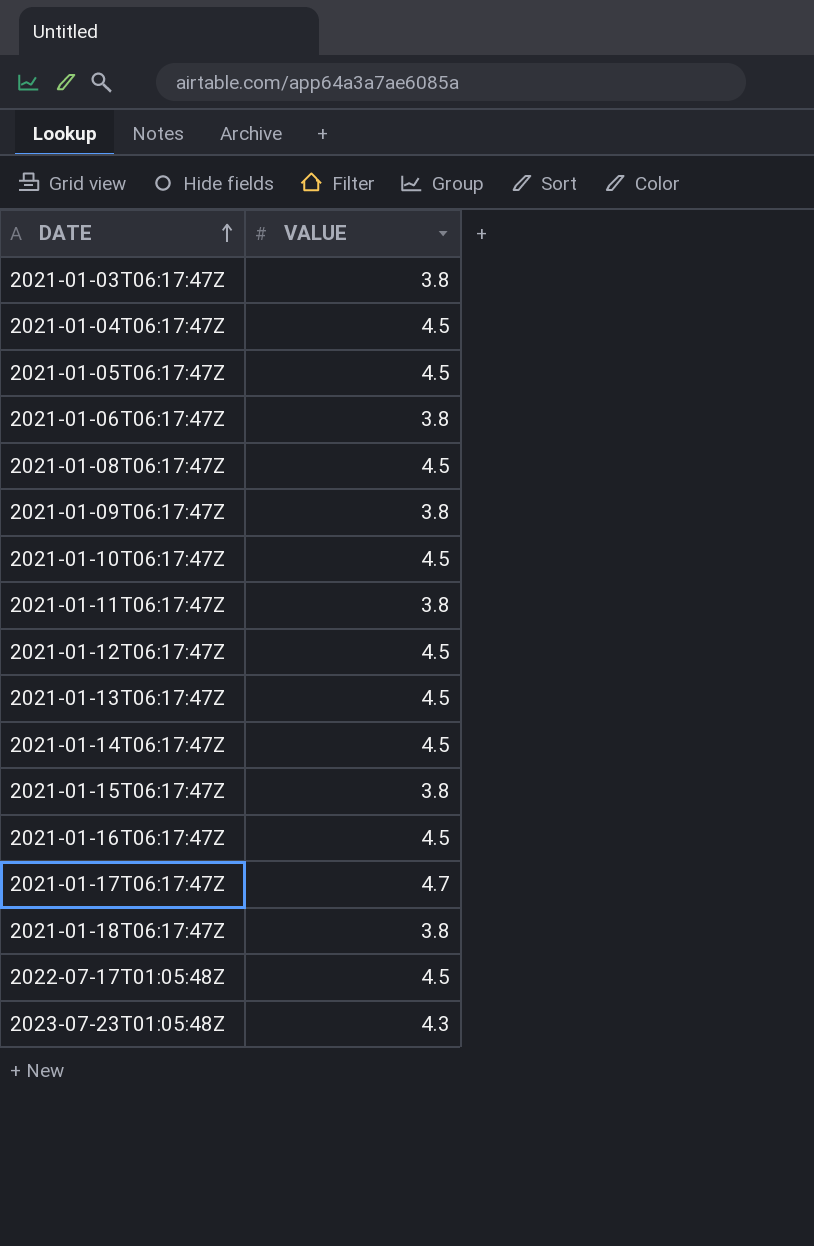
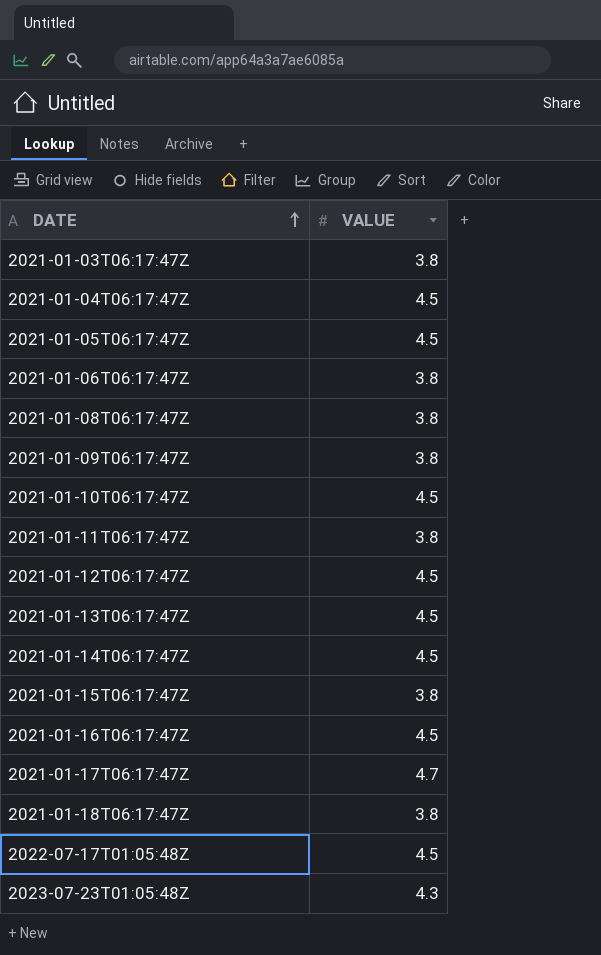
2021-01-08T06:17:47Z | VALUE: 4.5 -> 3.8

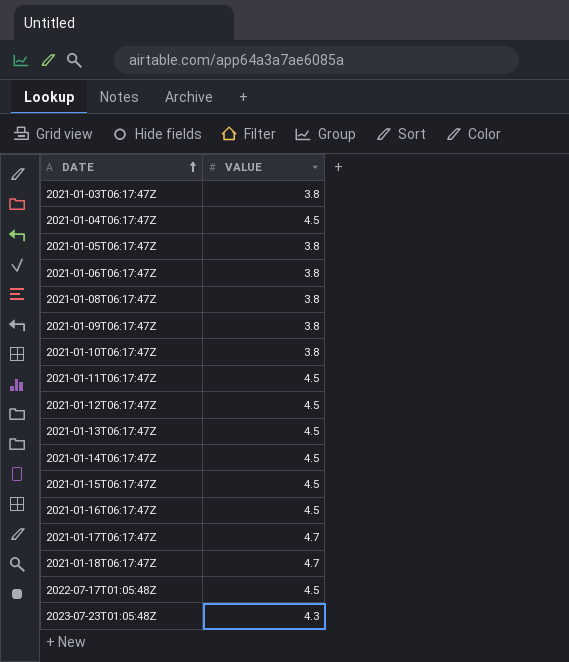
2021-01-05T06:17:47Z | VALUE: 4.5 -> 3.8
2021-01-10T06:17:47Z | VALUE: 4.5 -> 3.8
2021-01-11T06:17:47Z | VALUE: 3.8 -> 4.5
2021-01-15T06:17:47Z | VALUE: 3.8 -> 4.5
2021-01-18T06:17:47Z | VALUE: 3.8 -> 4.7

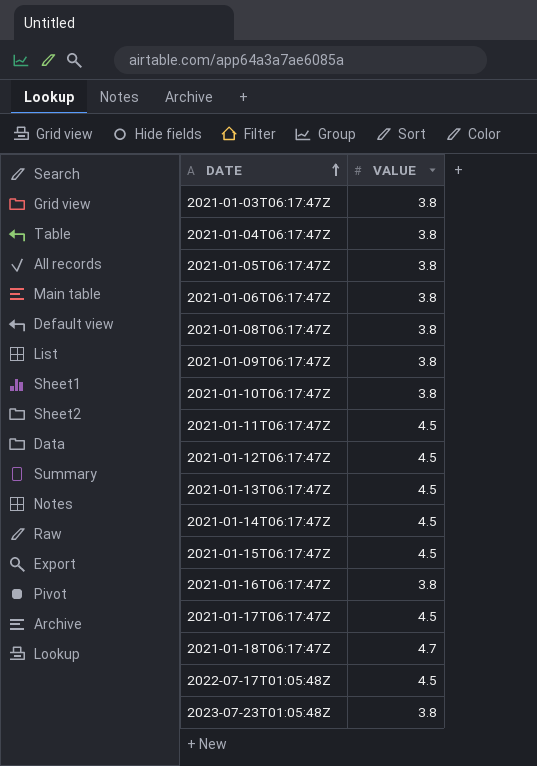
2021-01-04T06:17:47Z | VALUE: 4.5 -> 3.8
2021-01-16T06:17:47Z | VALUE: 4.5 -> 3.8
2021-01-17T06:17:47Z | VALUE: 4.7 -> 4.5
2023-07-23T01:05:48Z | VALUE: 4.3 -> 3.8

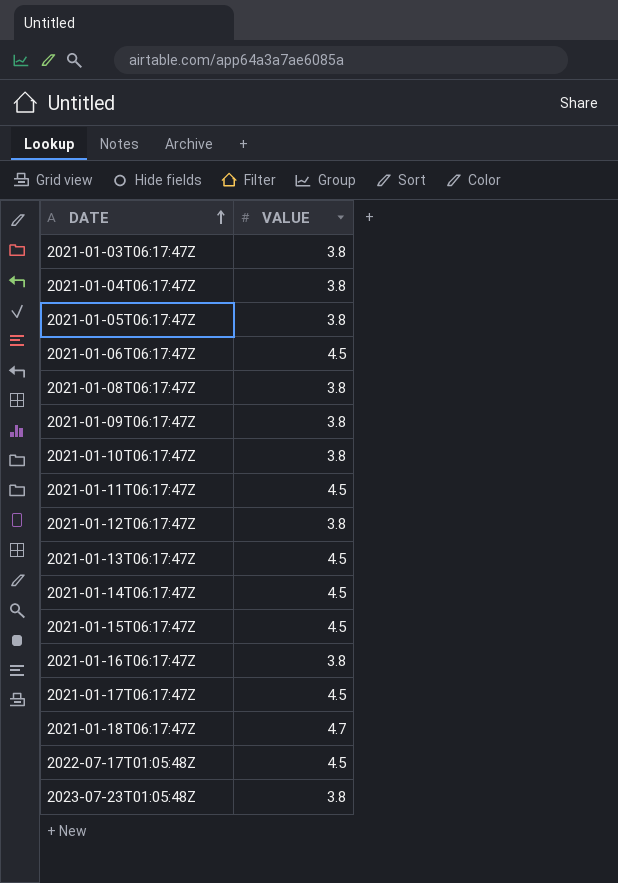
2021-01-06T06:17:47Z | VALUE: 3.8 -> 4.5
2021-01-12T06:17:47Z | VALUE: 4.5 -> 3.8

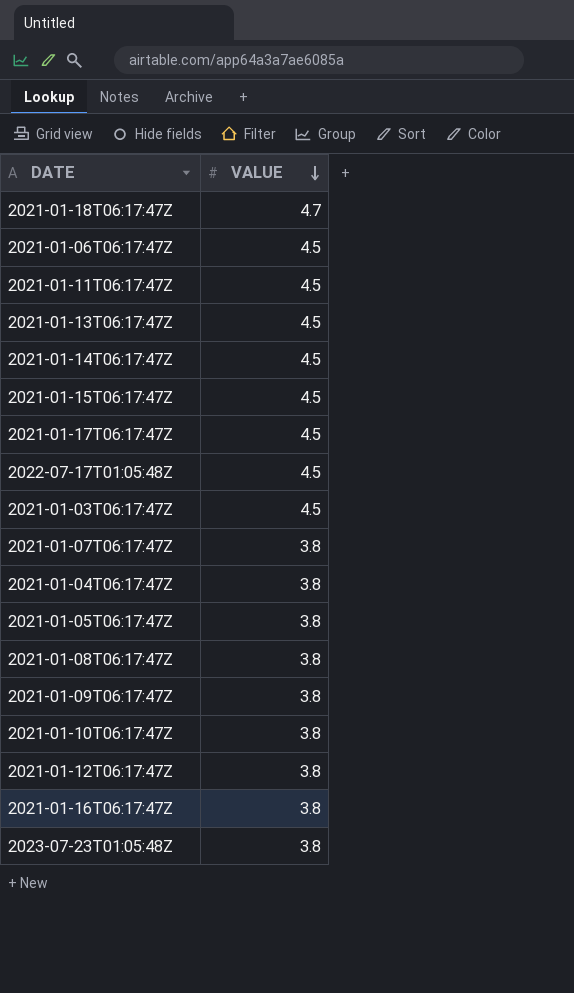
row order: DATE ascending -> VALUE descending
2021-01-03T06:17:47Z | VALUE: 3.8 -> 4.5
row 2021-01-07T06:17:47Z: none -> 3.8

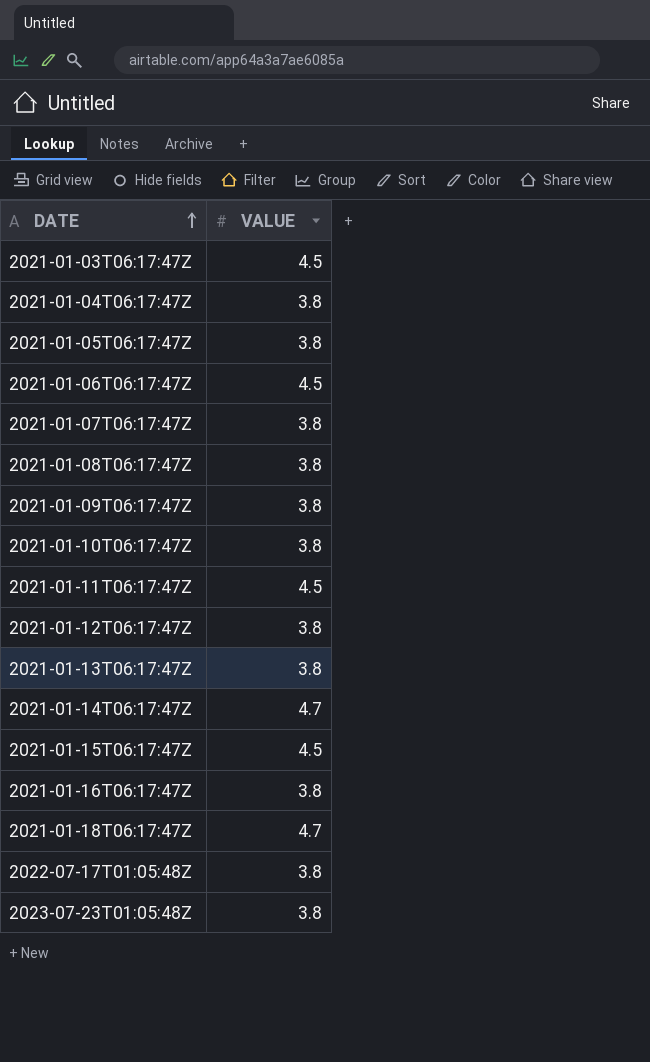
row order: VALUE descending -> DATE ascending
row 2021-01-17T06:17:47Z: 4.5 -> none
2021-01-13T06:17:47Z | VALUE: 4.5 -> 3.8
2021-01-14T06:17:47Z | VALUE: 4.5 -> 4.7
2022-07-17T01:05:48Z | VALUE: 4.5 -> 3.8

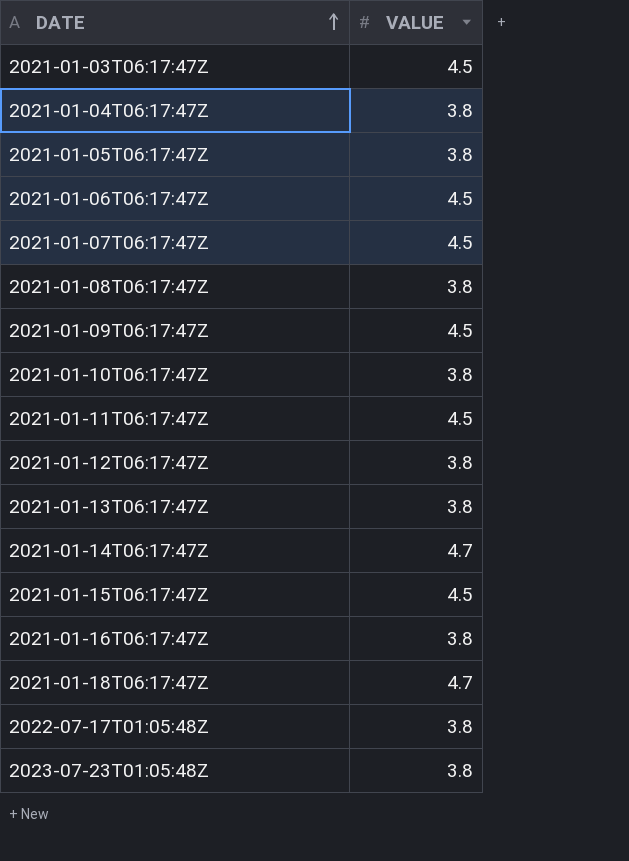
2021-01-07T06:17:47Z | VALUE: 3.8 -> 4.5
2021-01-09T06:17:47Z | VALUE: 3.8 -> 4.5

